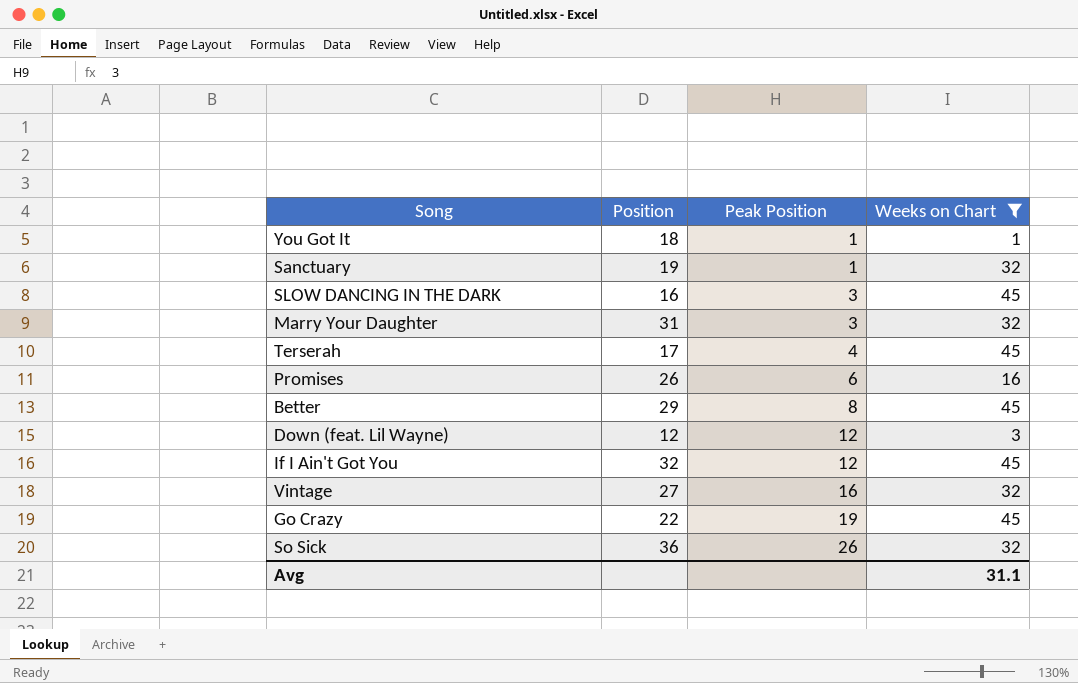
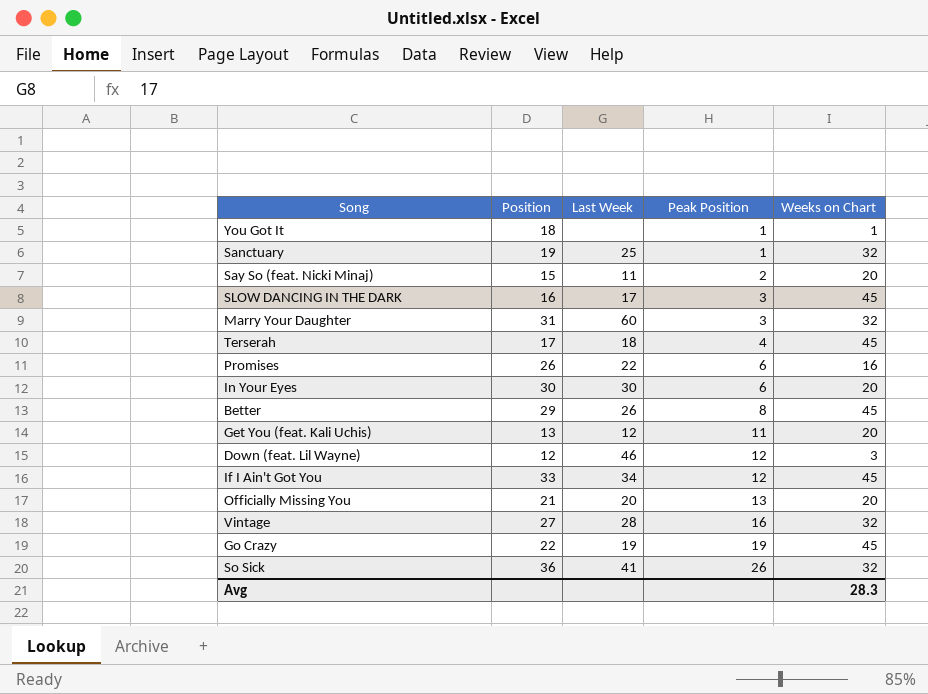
filter: Weeks on Chart != 20 -> none
column Last Week | position: none -> 3
If I Ain't Got You | Position: 32 -> 33
Avg | Weeks on Chart: 31.1 -> 28.3

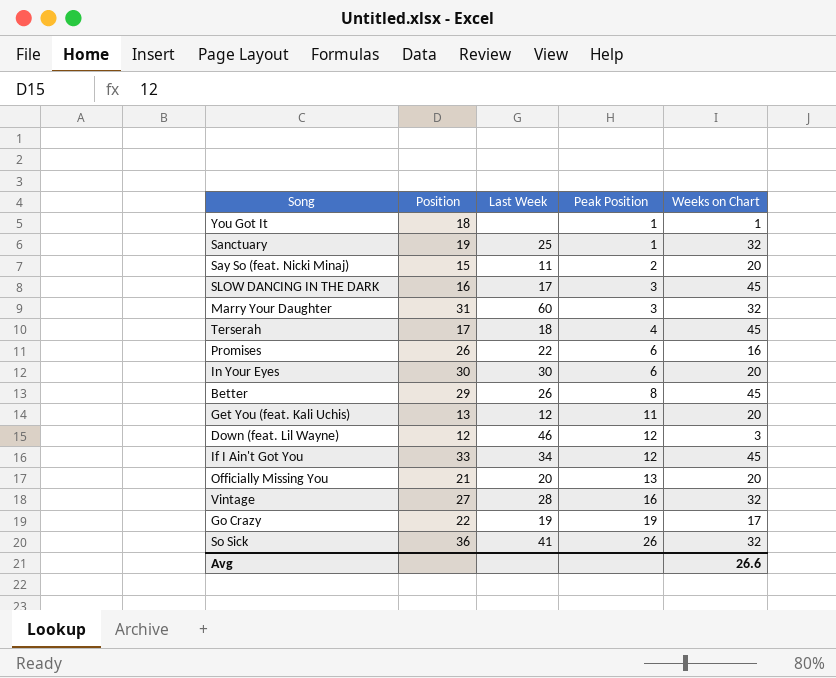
Go Crazy | Weeks on Chart: 45 -> 17
Avg | Weeks on Chart: 28.3 -> 26.6

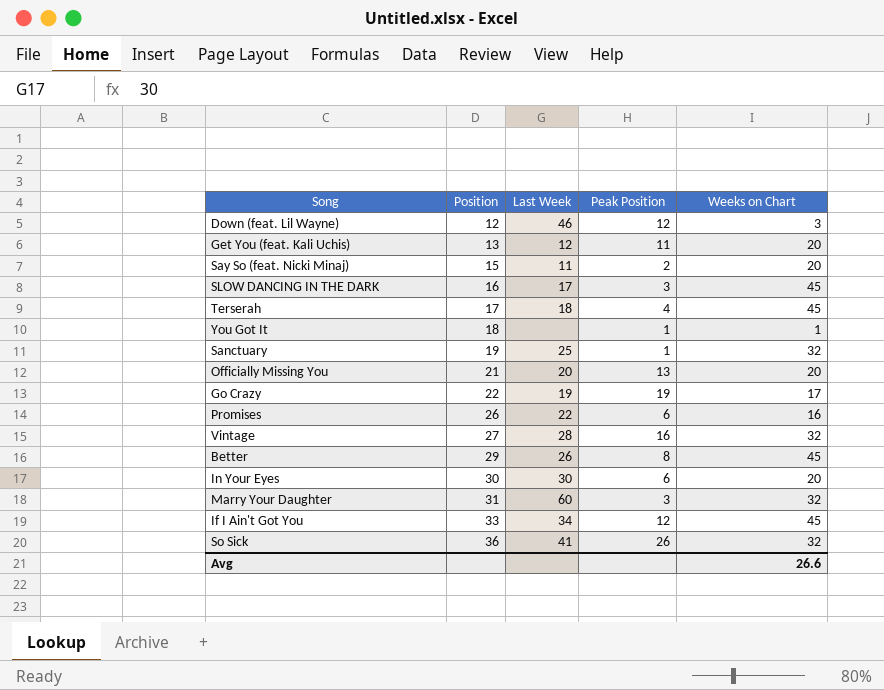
row order: Peak Position ascending -> Position ascending

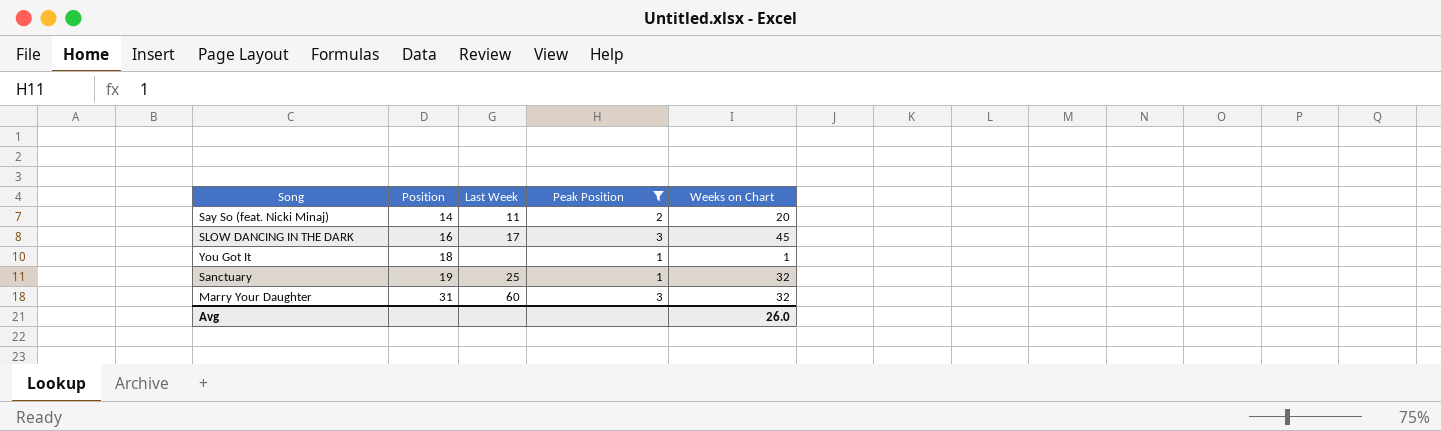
filter: none -> Peak Position <= 3
Say So (feat. Nicki Minaj) | Position: 15 -> 14
Avg | Weeks on Chart: 26.6 -> 26.0

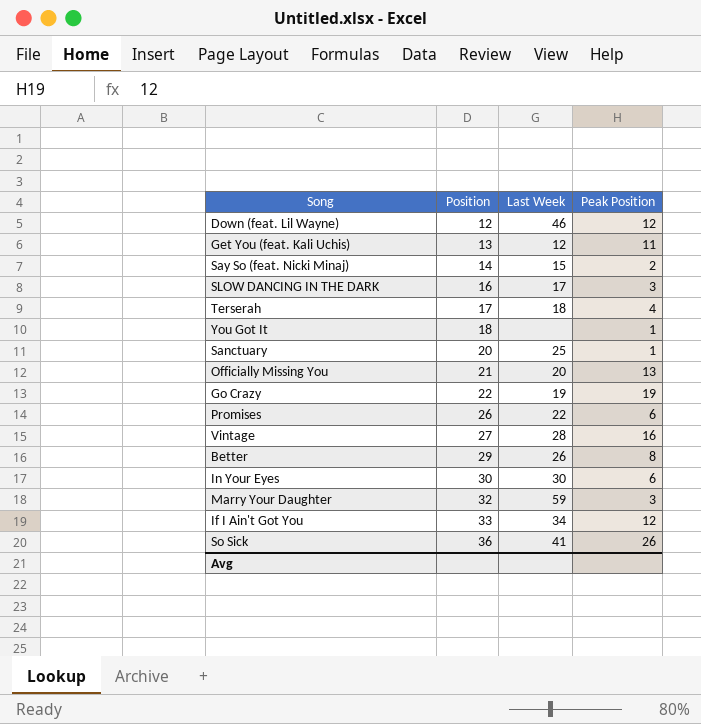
filter: Peak Position <= 3 -> none
column Weeks on Chart | position: 5 -> none
Say So (feat. Nicki Minaj) | Last Week: 11 -> 15
Sanctuary | Position: 19 -> 20
Marry Your Daughter | Position: 31 -> 32
Marry Your Daughter | Last Week: 60 -> 59

